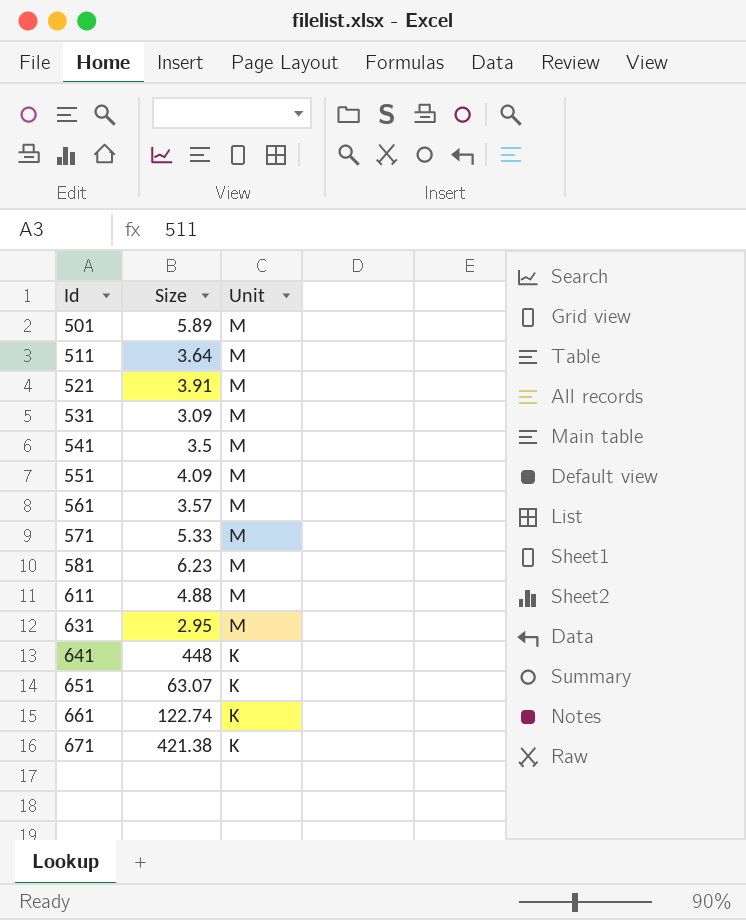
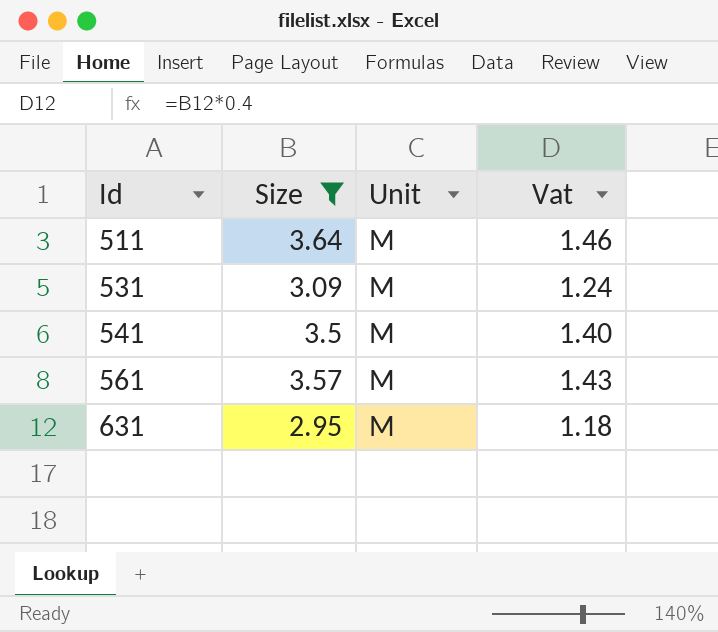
filter: none -> Size <= 3.64
column Vat | formula: none -> [Size] * 0.4

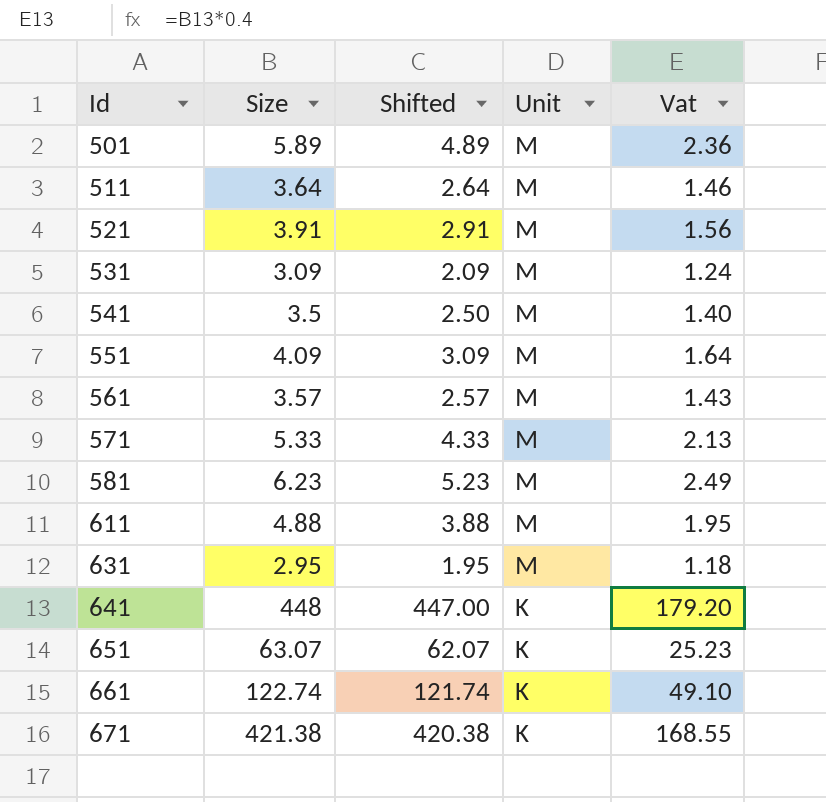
filter: Size <= 3.64 -> none
column Shifted | formula: none -> [Size] - 1

